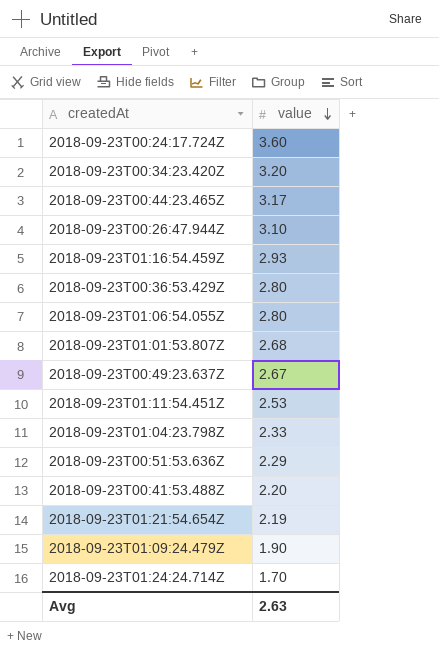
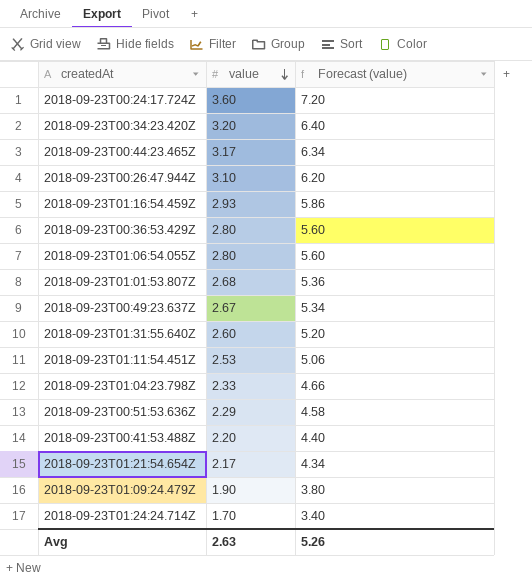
column Forecast (value) | formula: none -> [value] * 2
row 2018-09-23T01:31:55.640Z: none -> 2.60 | 5.20
2018-09-23T01:21:54.654Z | value: 2.19 -> 2.17

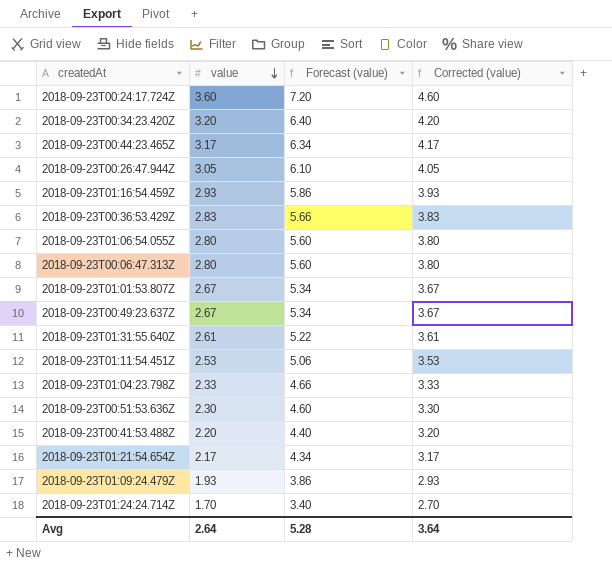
column Corrected (value) | formula: none -> [value] + 1
2018-09-23T00:26:47.944Z | value: 3.10 -> 3.05
2018-09-23T00:26:47.944Z | Forecast (value): 6.20 -> 6.10
2018-09-23T00:36:53.429Z | value: 2.80 -> 2.83
2018-09-23T00:36:53.429Z | Forecast (value): 5.60 -> 5.66
row 2018-09-23T00:06:47.313Z: none -> 2.80 | 5.60 | 3.80
2018-09-23T01:01:53.807Z | value: 2.68 -> 2.67
2018-09-23T01:01:53.807Z | Forecast (value): 5.36 -> 5.34
2018-09-23T01:31:55.640Z | value: 2.60 -> 2.61
2018-09-23T01:31:55.640Z | Forecast (value): 5.20 -> 5.22
2018-09-23T00:51:53.636Z | value: 2.29 -> 2.30
2018-09-23T00:51:53.636Z | Forecast (value): 4.58 -> 4.60
2018-09-23T01:09:24.479Z | value: 1.90 -> 1.93
2018-09-23T01:09:24.479Z | Forecast (value): 3.80 -> 3.86
Avg | value: 2.63 -> 2.64
Avg | Forecast (value): 5.26 -> 5.28

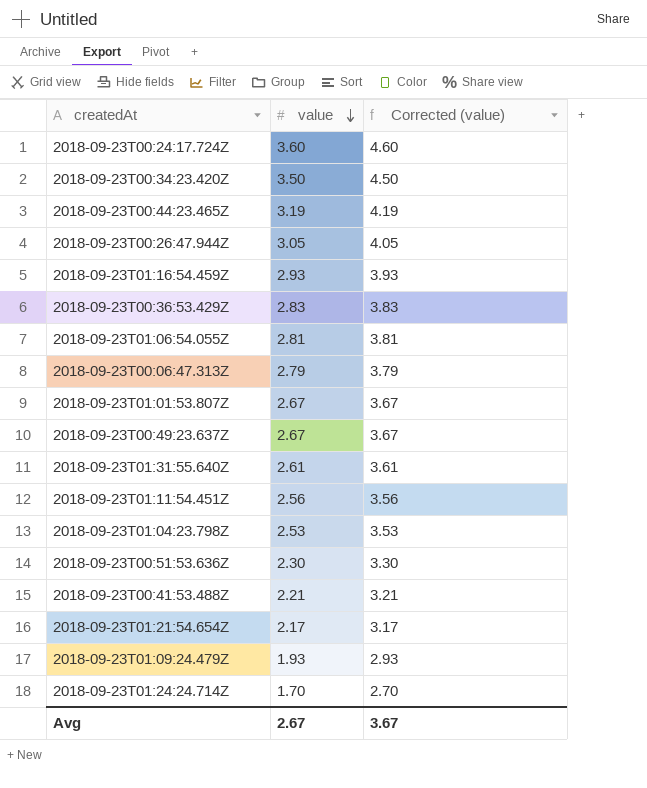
column Forecast (value) | formula: [value] * 2 -> none
2018-09-23T00:34:23.420Z | value: 3.20 -> 3.50
2018-09-23T00:34:23.420Z | Corrected (value): 4.20 -> 4.50
2018-09-23T00:44:23.465Z | value: 3.17 -> 3.19
2018-09-23T00:44:23.465Z | Corrected (value): 4.17 -> 4.19
2018-09-23T01:06:54.055Z | value: 2.80 -> 2.81
2018-09-23T01:06:54.055Z | Corrected (value): 3.80 -> 3.81
2018-09-23T00:06:47.313Z | value: 2.80 -> 2.79
2018-09-23T00:06:47.313Z | Corrected (value): 3.80 -> 3.79
2018-09-23T01:11:54.451Z | value: 2.53 -> 2.56
2018-09-23T01:11:54.451Z | Corrected (value): 3.53 -> 3.56
2018-09-23T01:04:23.798Z | value: 2.33 -> 2.53
2018-09-23T01:04:23.798Z | Corrected (value): 3.33 -> 3.53
2018-09-23T00:41:53.488Z | value: 2.20 -> 2.21
2018-09-23T00:41:53.488Z | Corrected (value): 3.20 -> 3.21
Avg | value: 2.64 -> 2.67
Avg | Corrected (value): 3.64 -> 3.67

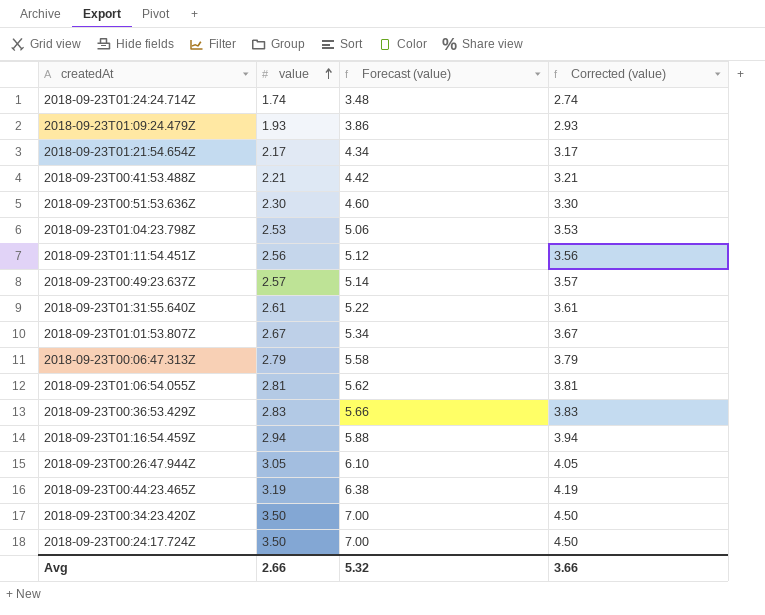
row order: value descending -> value ascending
column Forecast (value) | formula: none -> [value] * 2
2018-09-23T01:24:24.714Z | value: 1.70 -> 1.74
2018-09-23T01:24:24.714Z | Corrected (value): 2.70 -> 2.74
2018-09-23T00:49:23.637Z | value: 2.67 -> 2.57
2018-09-23T00:49:23.637Z | Corrected (value): 3.67 -> 3.57
2018-09-23T01:16:54.459Z | value: 2.93 -> 2.94
2018-09-23T01:16:54.459Z | Corrected (value): 3.93 -> 3.94
2018-09-23T00:24:17.724Z | value: 3.60 -> 3.50
2018-09-23T00:24:17.724Z | Corrected (value): 4.60 -> 4.50
Avg | value: 2.67 -> 2.66
Avg | Corrected (value): 3.67 -> 3.66

